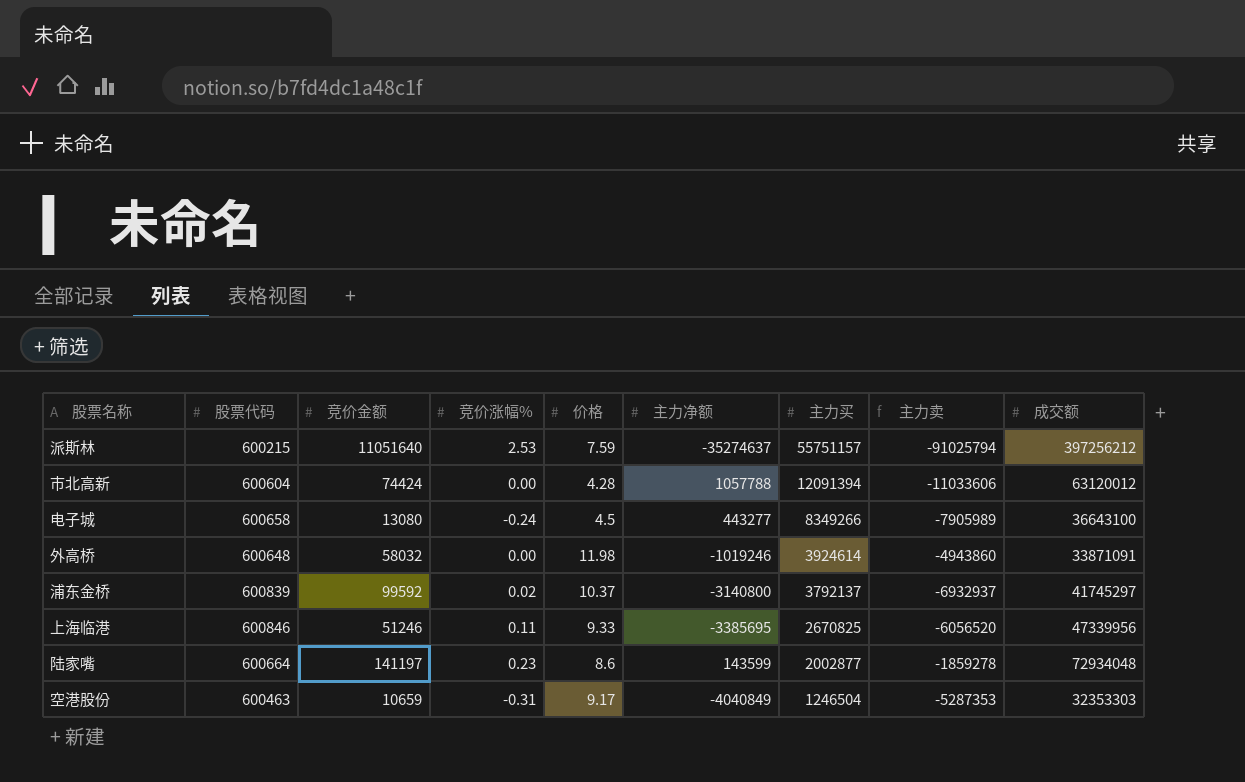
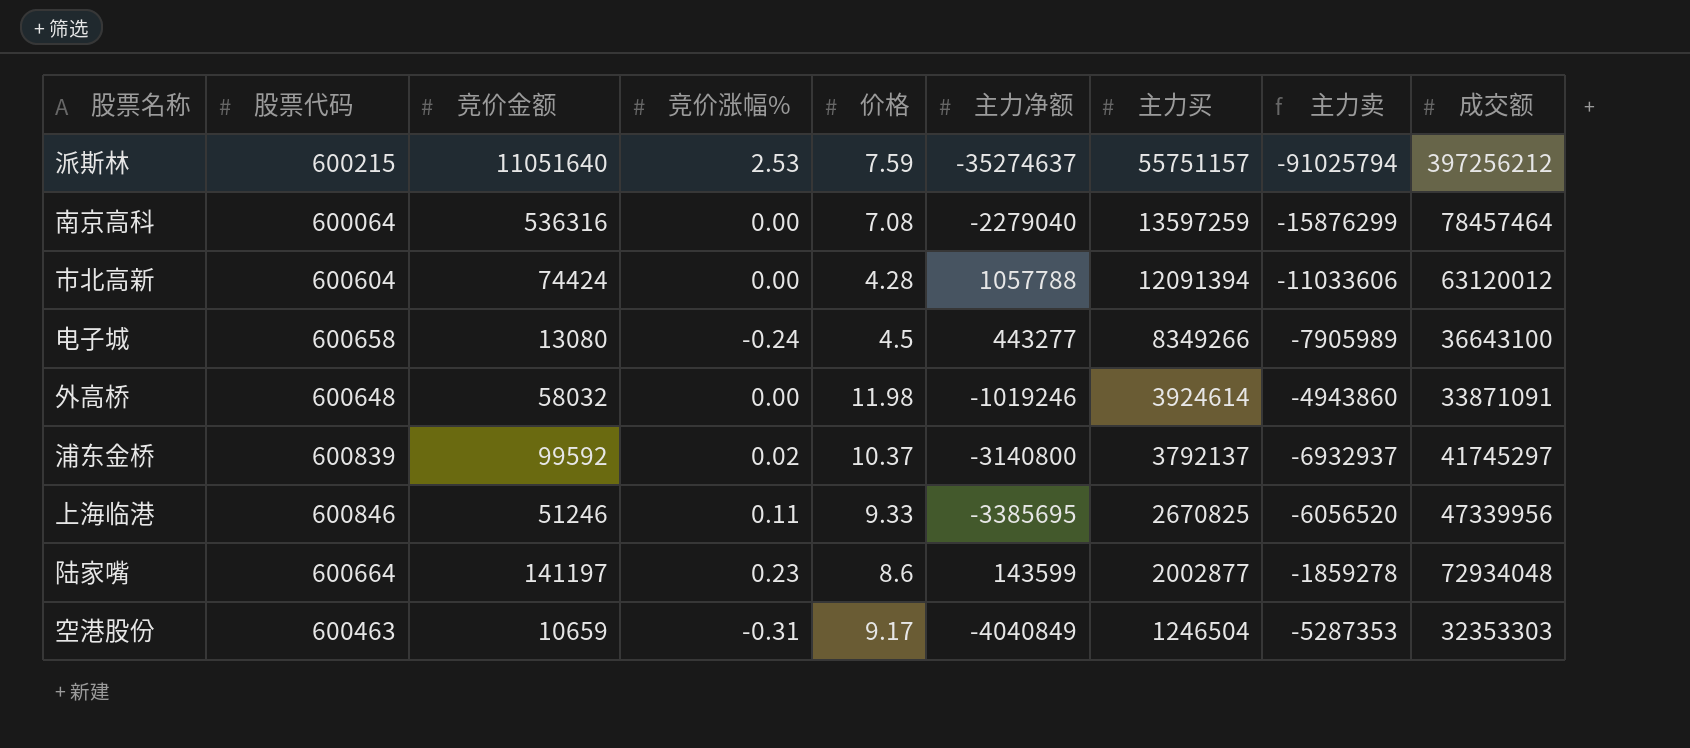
row 南京高科: none -> 600064 | 536316 | 0.00 | 7.08 | -2279040 | 13597259 | -15876299 | 78457464

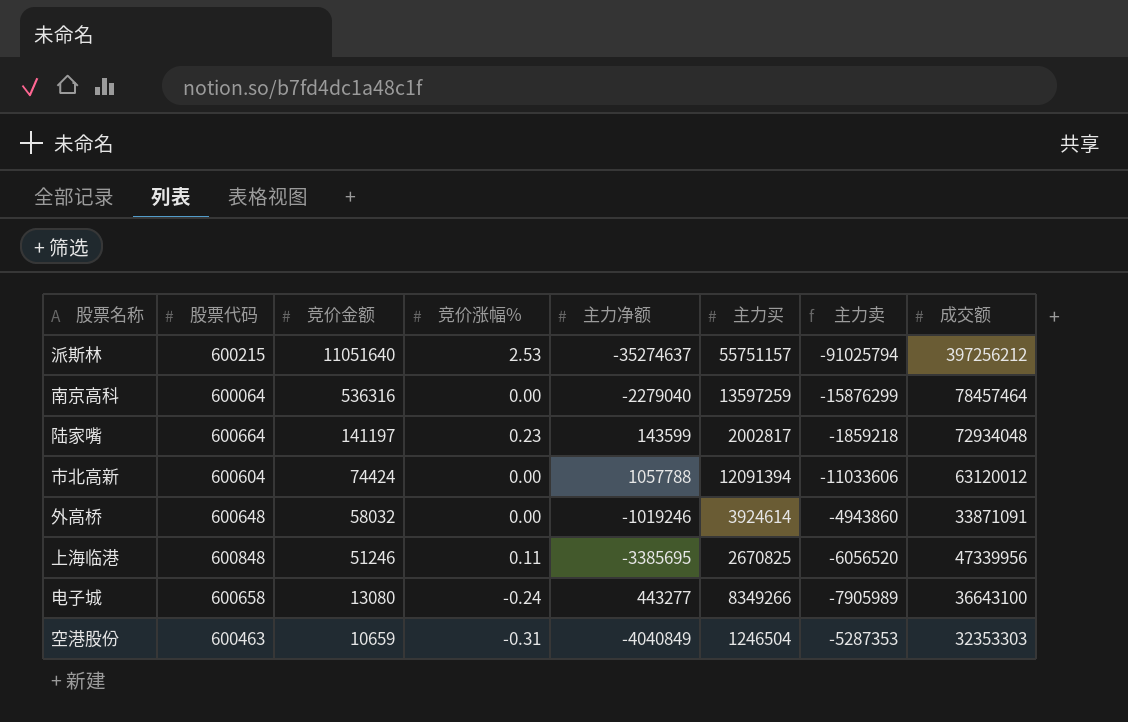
row order: 主力买 descending -> 竞价金额 descending
column 价格 | position: 5 -> none
row 浦东金桥: 600839 | 99592 | 0.02 | 10.37 | -3140800 | 3792137 | -6932937 | 41745297 -> none
陆家嘴 | 主力买: 2002877 -> 2002817
陆家嘴 | 主力卖: -1859278 -> -1859218
上海临港 | 股票代码: 600846 -> 600848

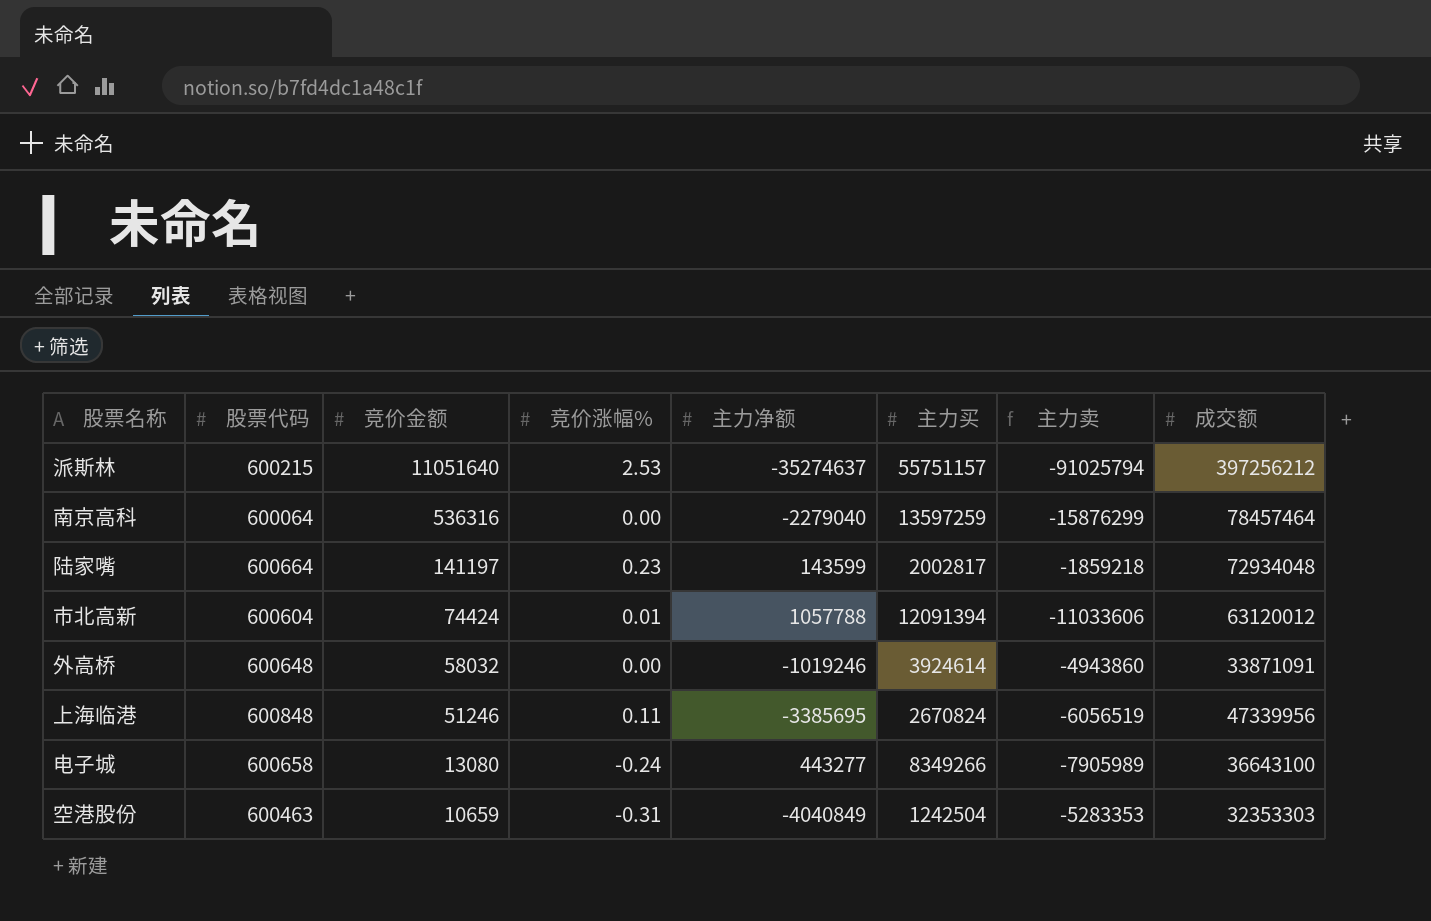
市北高新 | 竞价涨幅%: 0.00 -> 0.01
上海临港 | 主力买: 2670825 -> 2670824
上海临港 | 主力卖: -6056520 -> -6056519
空港股份 | 主力买: 1246504 -> 1242504
空港股份 | 主力卖: -5287353 -> -5283353

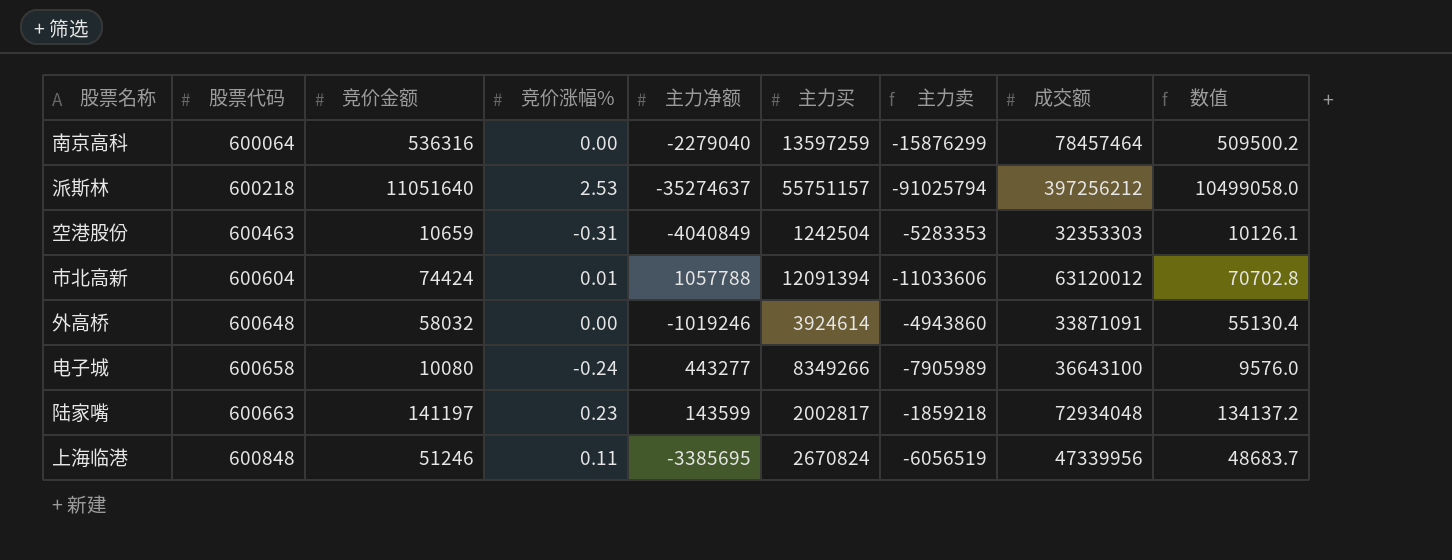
row order: 竞价金额 descending -> 股票代码 ascending
column 数值 | formula: none -> [竞价金额] * 0.95
派斯林 | 股票代码: 600215 -> 600218
电子城 | 竞价金额: 13080 -> 10080
陆家嘴 | 股票代码: 600664 -> 600663

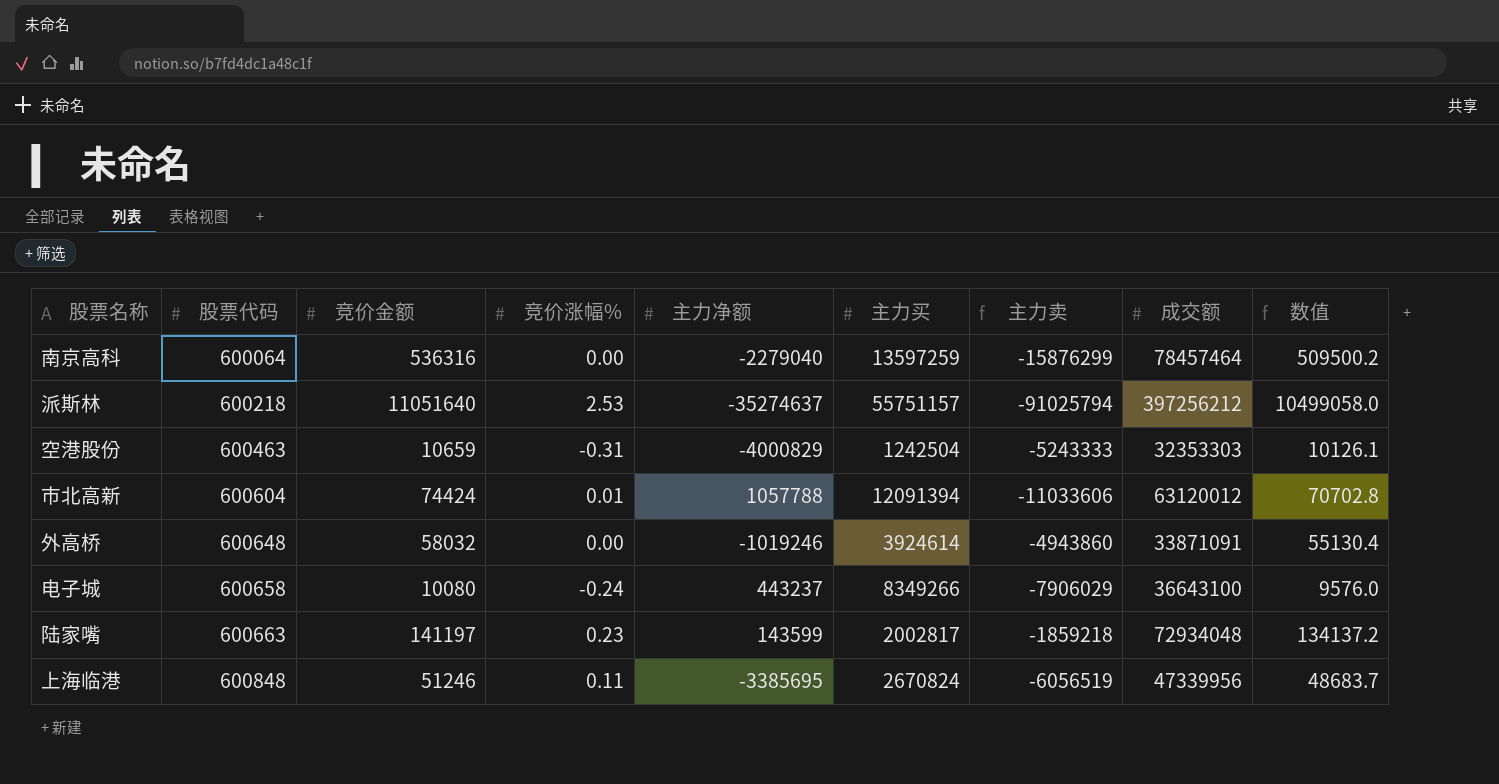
空港股份 | 主力净额: -4040849 -> -4000829
空港股份 | 主力卖: -5283353 -> -5243333
电子城 | 主力净额: 443277 -> 443237
电子城 | 主力卖: -7905989 -> -7906029

